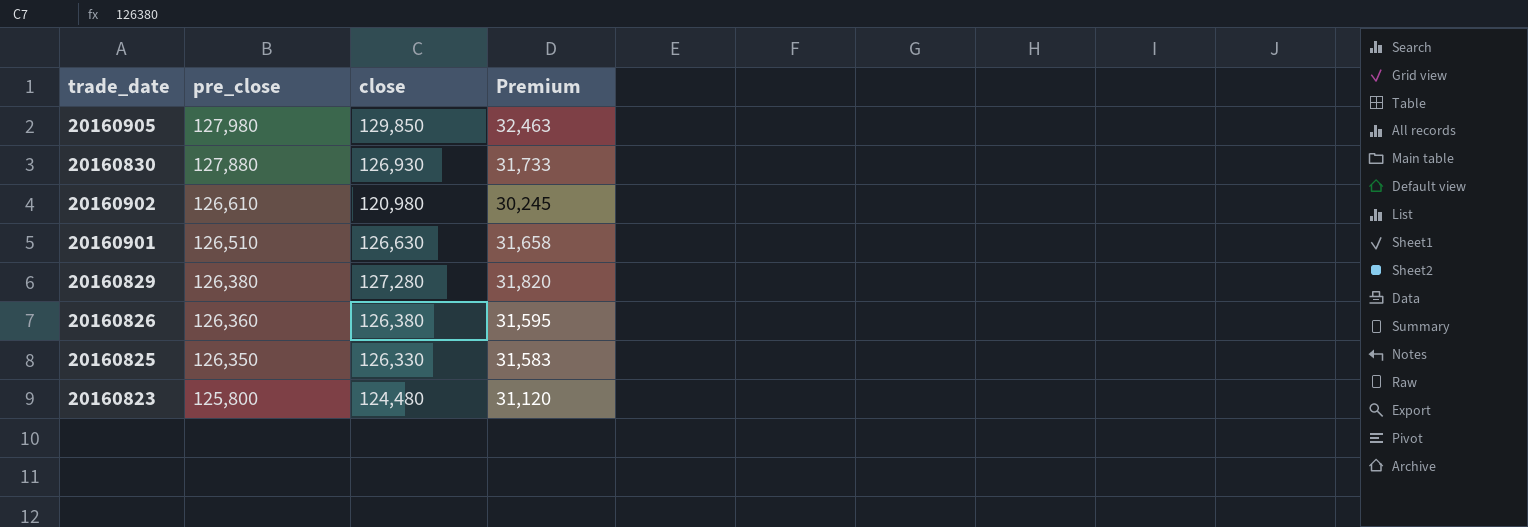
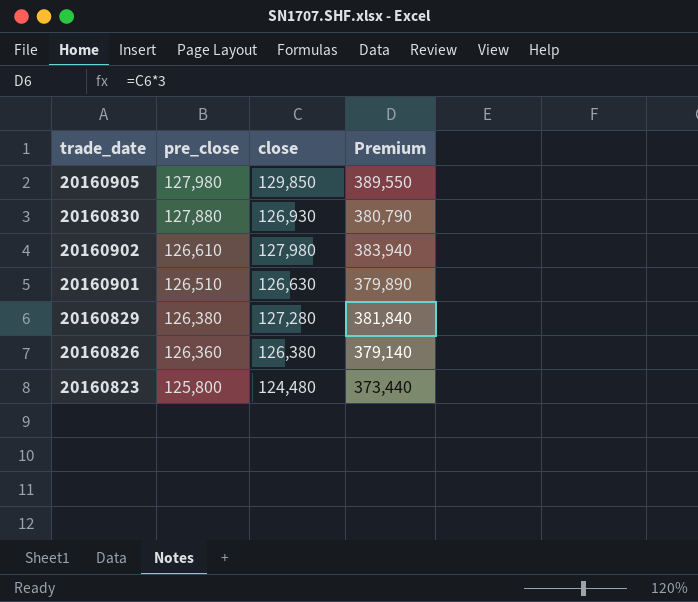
column Premium | formula: [close] * 0.25 -> [close] * 3
row 20160825: 126,350 | 126,330 | 31,583 -> none
20160902 | close: 120,980 -> 127,980

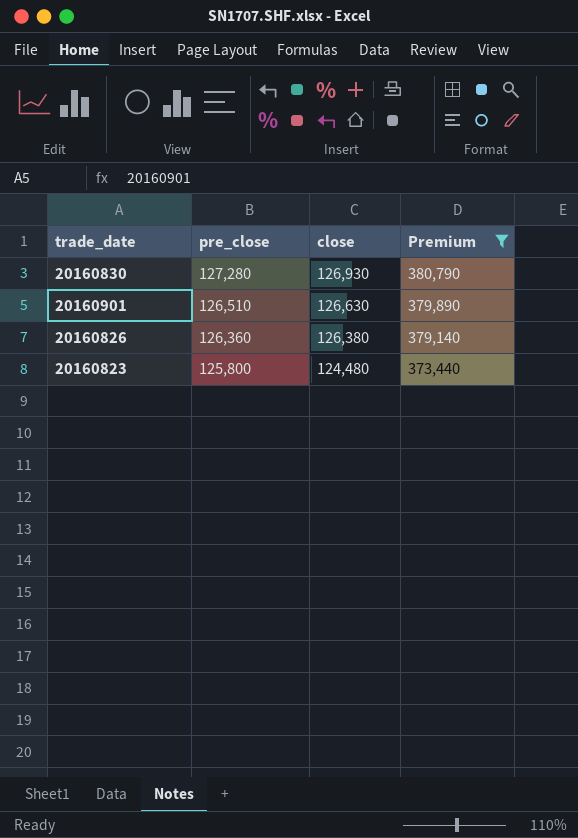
filter: none -> Premium <= 380,790
20160830 | pre_close: 127,880 -> 127,280

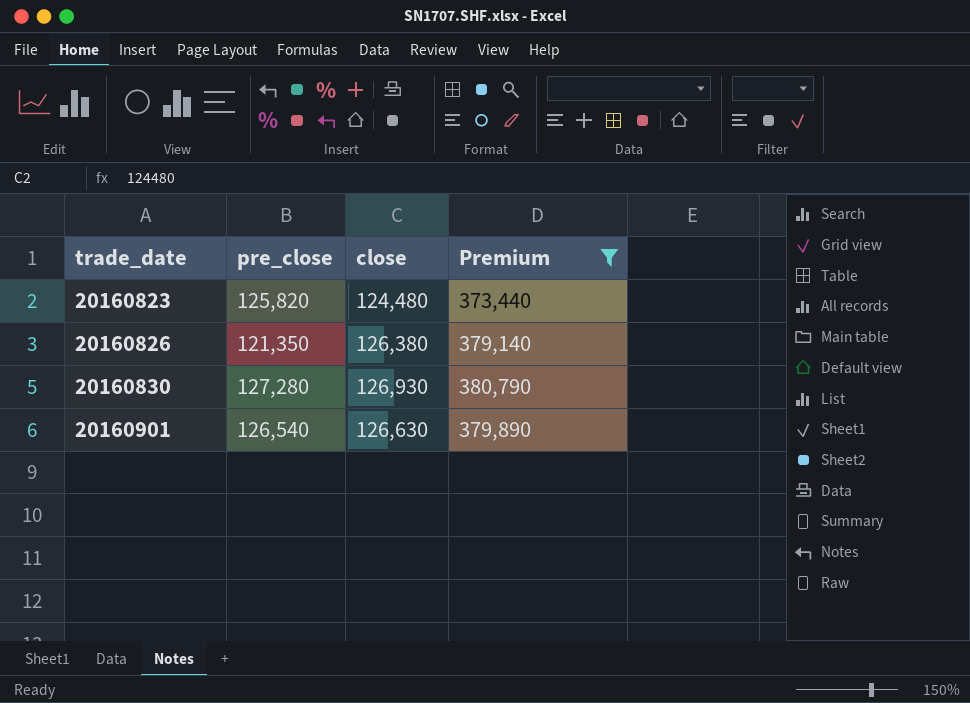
row order: pre_close descending -> trade_date ascending
20160823 | pre_close: 125,800 -> 125,820
20160826 | pre_close: 126,360 -> 121,350
20160901 | pre_close: 126,510 -> 126,540

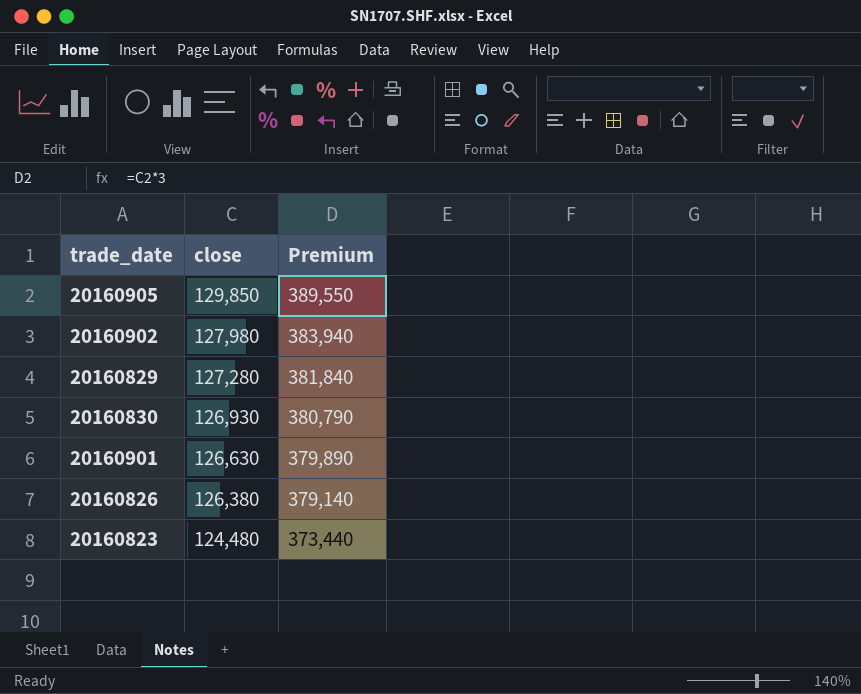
filter: Premium <= 380,790 -> none
row order: trade_date ascending -> close descending
column pre_close | position: 2 -> none

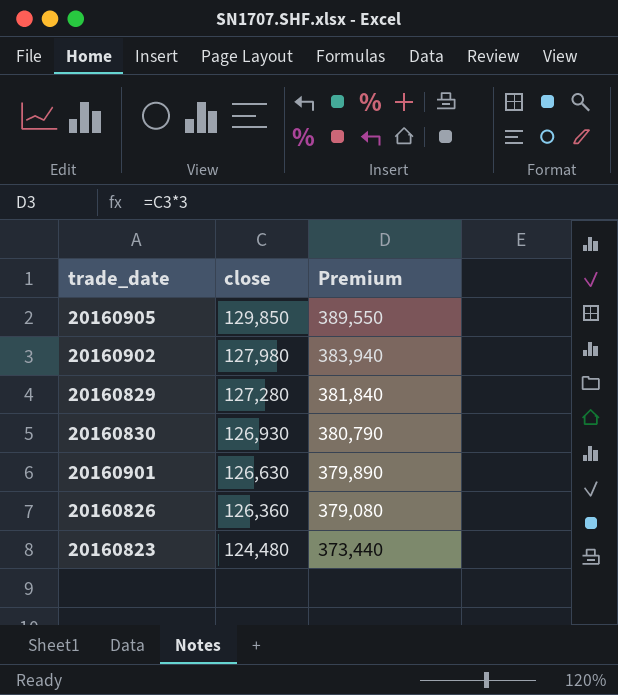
20160826 | close: 126,380 -> 126,360
20160826 | Premium: 379,140 -> 379,080

